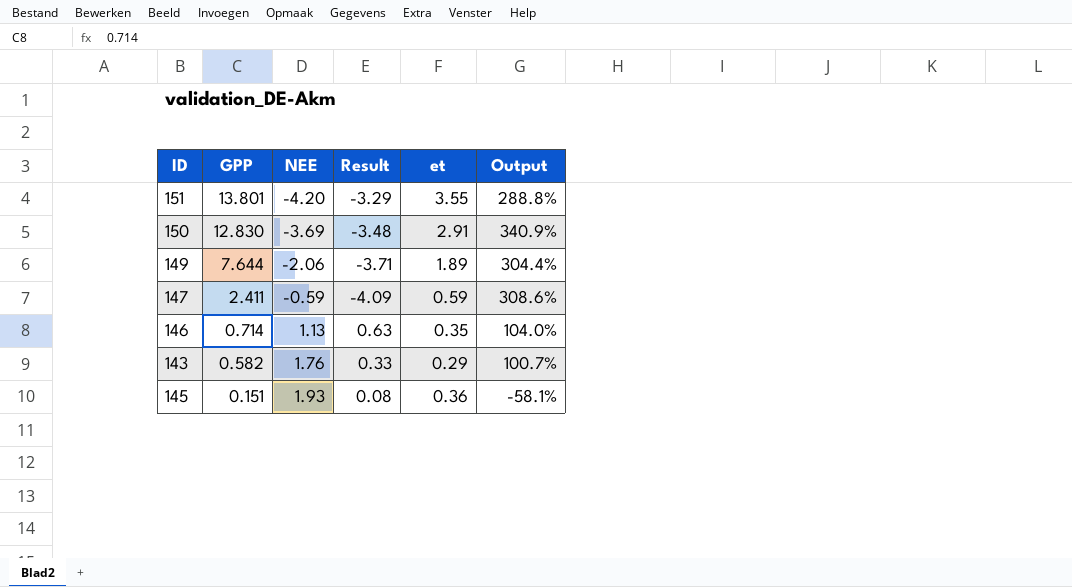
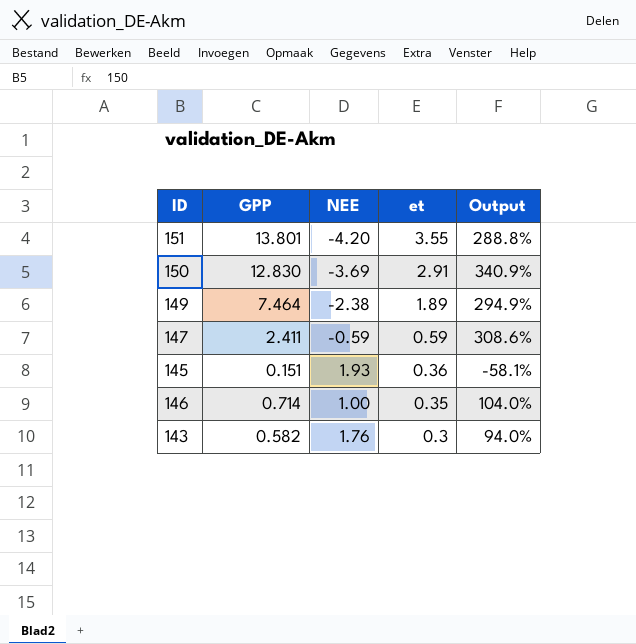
row order: GPP descending -> et descending
column Result | formula: [GPP] / [NEE] -> none
149 | GPP: 7.644 -> 7.464
149 | NEE: -2.06 -> -2.38
149 | Output: 304.4% -> 294.9%
146 | NEE: 1.13 -> 1.00
143 | et: 0.29 -> 0.3
143 | Output: 100.7% -> 94.0%

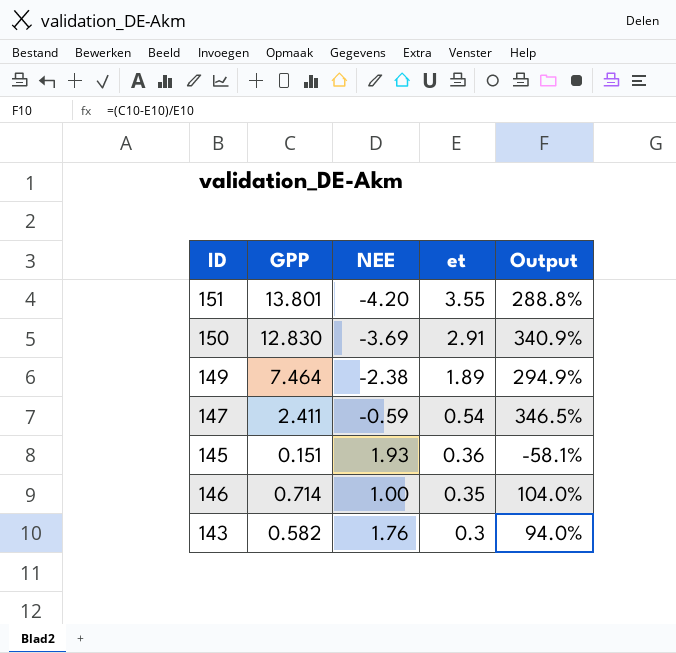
147 | et: 0.59 -> 0.54
147 | Output: 308.6% -> 346.5%

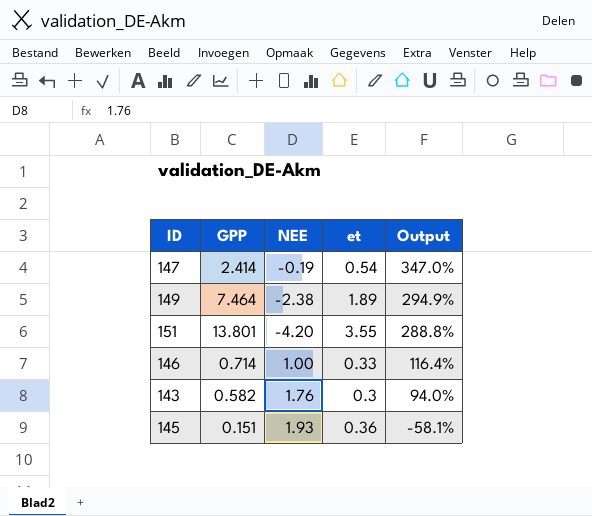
row order: et descending -> Output descending
row 150: 12.830 | -3.69 | 2.91 | 340.9% -> none
147 | GPP: 2.411 -> 2.414
147 | NEE: -0.59 -> -0.19
147 | Output: 346.5% -> 347.0%
146 | et: 0.35 -> 0.33
146 | Output: 104.0% -> 116.4%

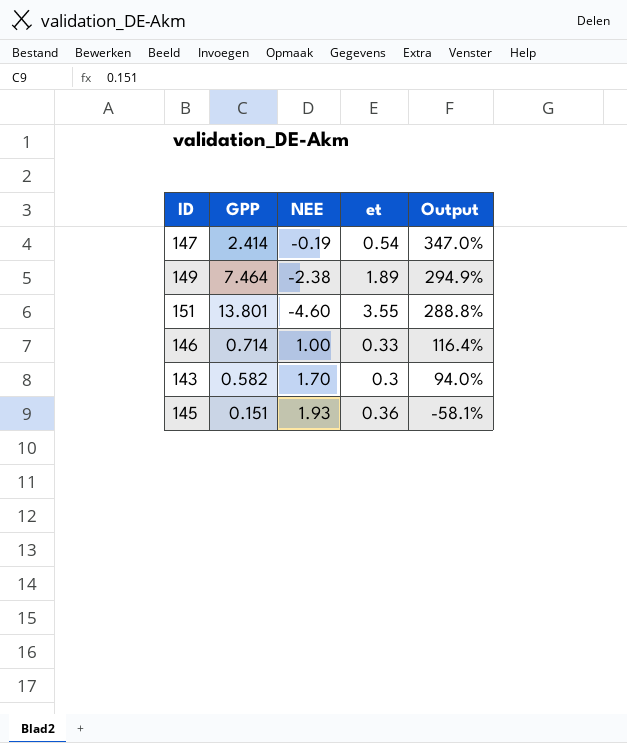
151 | NEE: -4.20 -> -4.60
143 | NEE: 1.76 -> 1.70

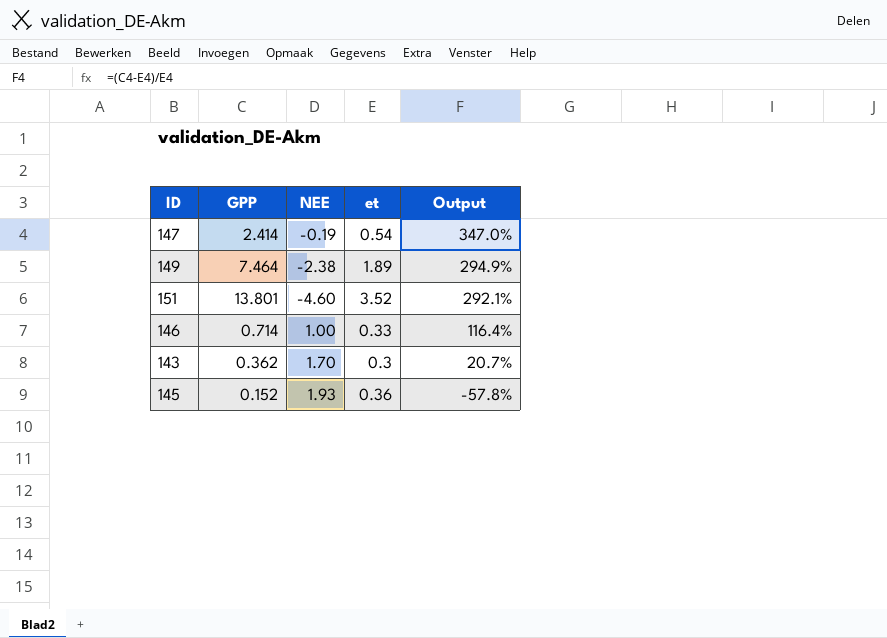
151 | et: 3.55 -> 3.52
151 | Output: 288.8% -> 292.1%
143 | GPP: 0.582 -> 0.362
143 | Output: 94.0% -> 20.7%
145 | GPP: 0.151 -> 0.152
145 | Output: -58.1% -> -57.8%

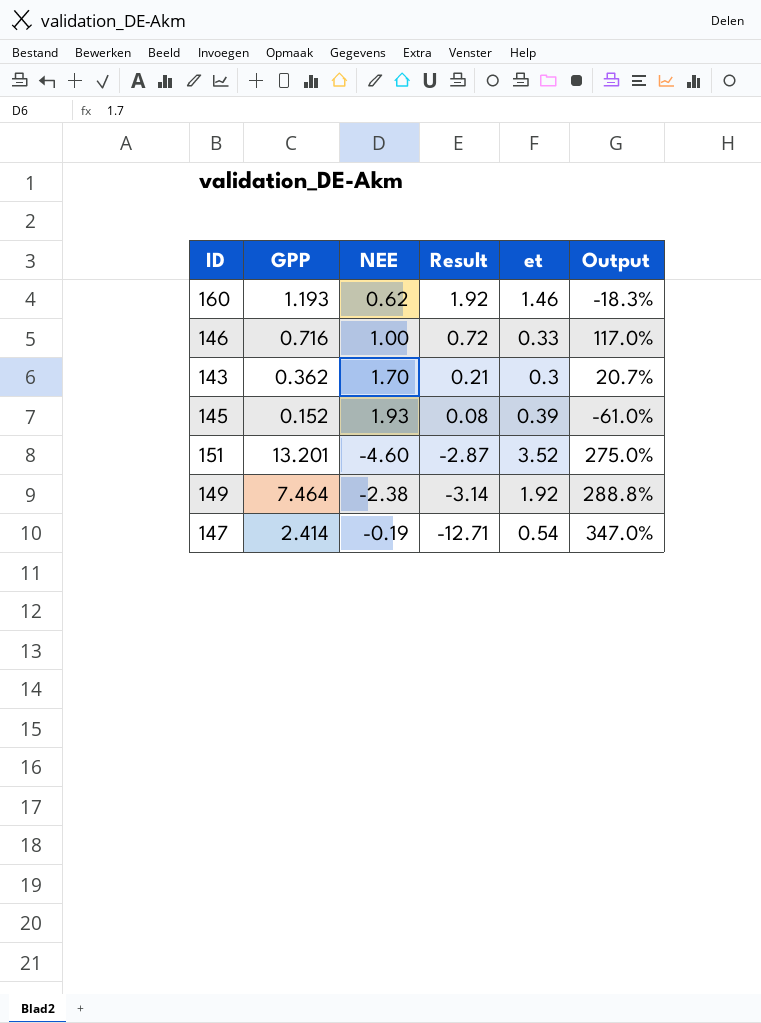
row order: Output descending -> Result descending
column Result | formula: none -> [GPP] / [NEE]
row 160: none -> 1.193 | 0.62 | 1.92 | 1.46 | -18.3%
146 | GPP: 0.714 -> 0.716
146 | Output: 116.4% -> 117.0%
145 | et: 0.36 -> 0.39
145 | Output: -57.8% -> -61.0%
151 | GPP: 13.801 -> 13.201
151 | Output: 292.1% -> 275.0%
149 | et: 1.89 -> 1.92
149 | Output: 294.9% -> 288.8%

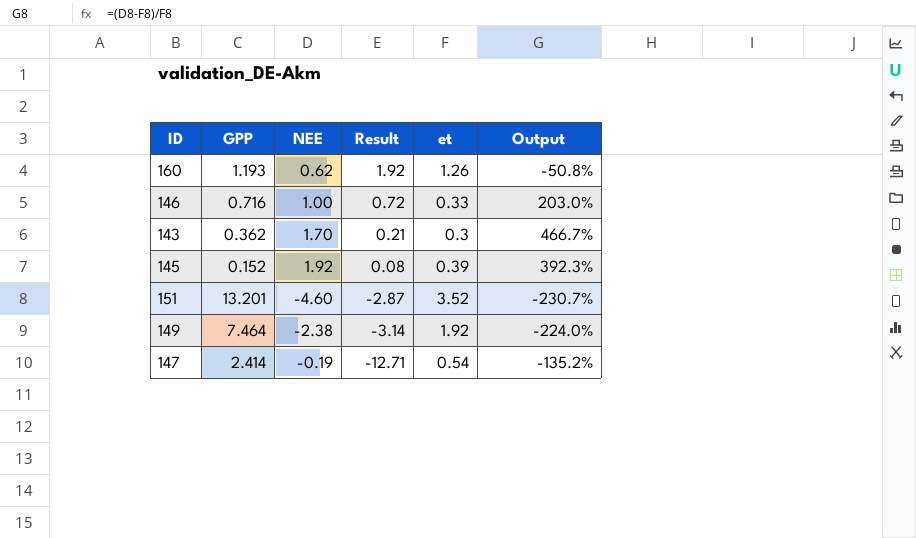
column Output | formula: ([GPP] - [et]) / [et] -> ([NEE] - [et]) / [et]
160 | et: 1.46 -> 1.26
145 | NEE: 1.93 -> 1.92

